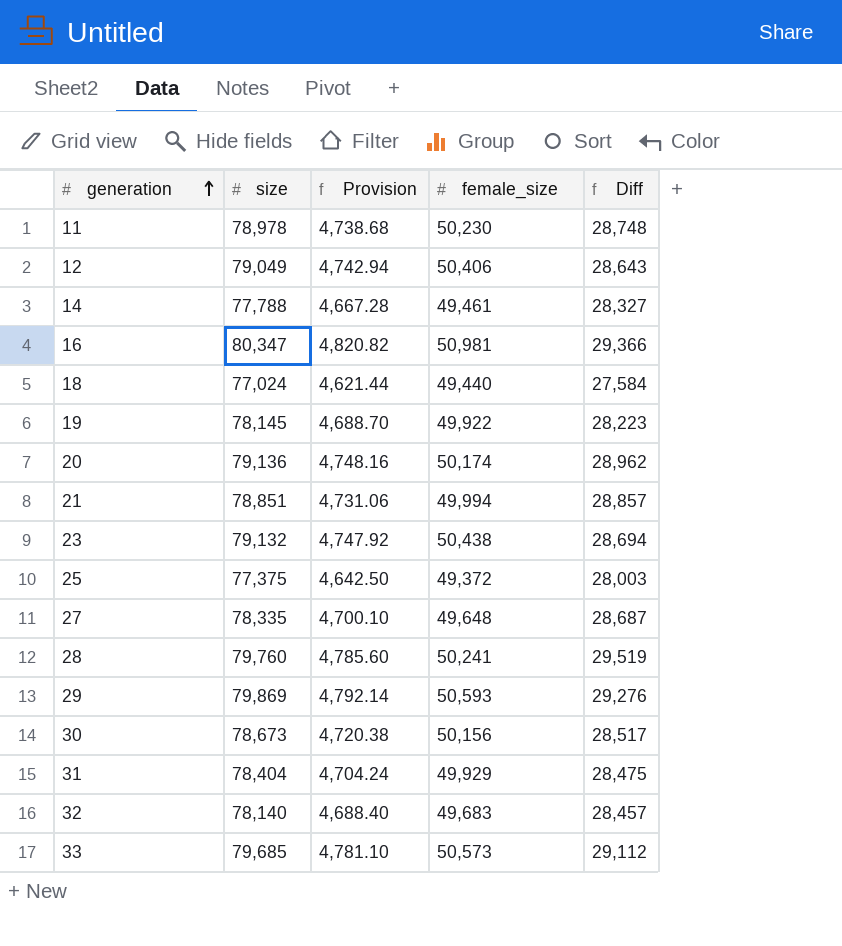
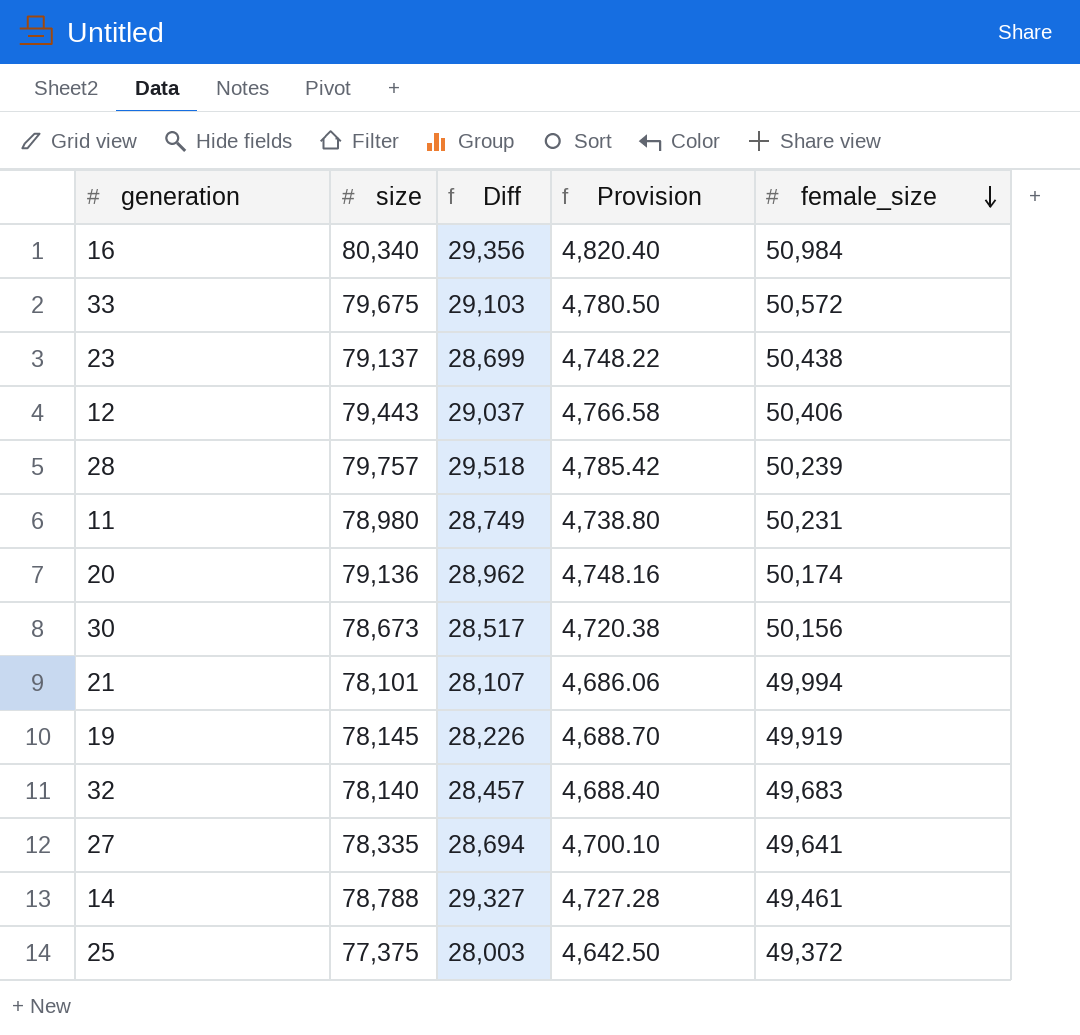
row order: generation ascending -> female_size descending
column Diff | position: 5 -> 3
row 18: 77,024 | 4,621.44 | 49,440 | 27,584 -> none
row 29: 79,869 | 4,792.14 | 50,593 | 29,276 -> none
row 31: 78,404 | 4,704.24 | 49,929 | 28,475 -> none
16 | size: 80,347 -> 80,340
16 | Diff: 29,366 -> 29,356
16 | Provision: 4,820.82 -> 4,820.40
16 | female_size: 50,981 -> 50,984
33 | size: 79,685 -> 79,675
33 | Diff: 29,112 -> 29,103
33 | Provision: 4,781.10 -> 4,780.50
33 | female_size: 50,573 -> 50,572
23 | size: 79,132 -> 79,137
23 | Diff: 28,694 -> 28,699
23 | Provision: 4,747.92 -> 4,748.22
12 | size: 79,049 -> 79,443
12 | Diff: 28,643 -> 29,037
12 | Provision: 4,742.94 -> 4,766.58
28 | size: 79,760 -> 79,757
28 | Diff: 29,519 -> 29,518
28 | Provision: 4,785.60 -> 4,785.42
28 | female_size: 50,241 -> 50,239
11 | size: 78,978 -> 78,980
11 | Diff: 28,748 -> 28,749
11 | Provision: 4,738.68 -> 4,738.80
11 | female_size: 50,230 -> 50,231
21 | size: 78,851 -> 78,101
21 | Diff: 28,857 -> 28,107
21 | Provision: 4,731.06 -> 4,686.06
19 | Diff: 28,223 -> 28,226
19 | female_size: 49,922 -> 49,919
27 | Diff: 28,687 -> 28,694
27 | female_size: 49,648 -> 49,641
14 | size: 77,788 -> 78,788
14 | Diff: 28,327 -> 29,327
14 | Provision: 4,667.28 -> 4,727.28

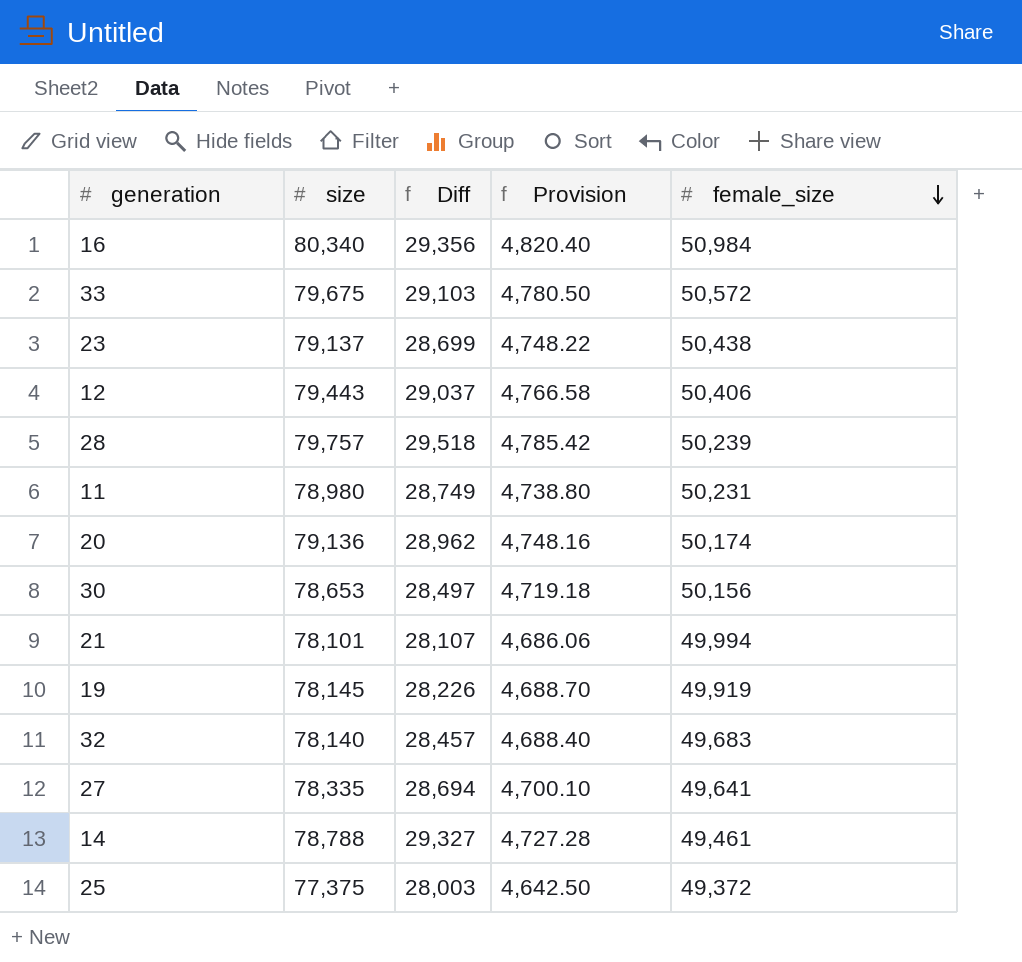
30 | size: 78,673 -> 78,653
30 | Diff: 28,517 -> 28,497
30 | Provision: 4,720.38 -> 4,719.18

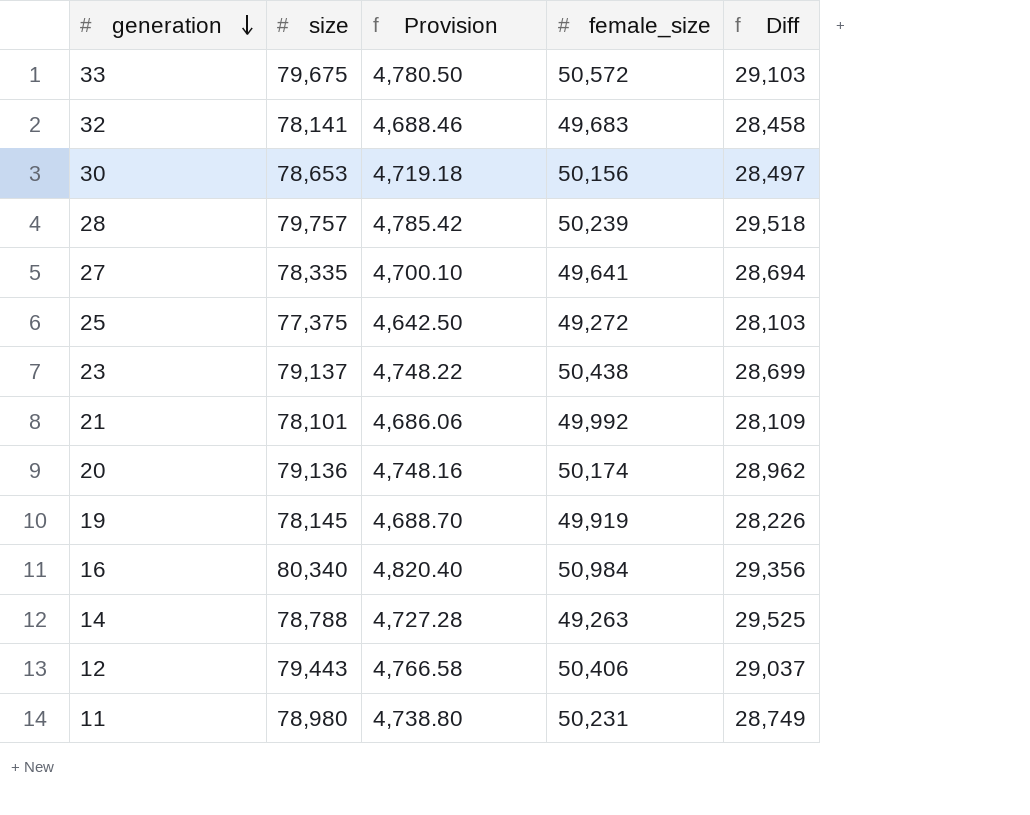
row order: female_size descending -> generation descending
column Diff | position: 3 -> 5
32 | size: 78,140 -> 78,141
32 | Provision: 4,688.40 -> 4,688.46
32 | Diff: 28,457 -> 28,458
25 | female_size: 49,372 -> 49,272
25 | Diff: 28,003 -> 28,103
21 | female_size: 49,994 -> 49,992
21 | Diff: 28,107 -> 28,109
14 | female_size: 49,461 -> 49,263
14 | Diff: 29,327 -> 29,525

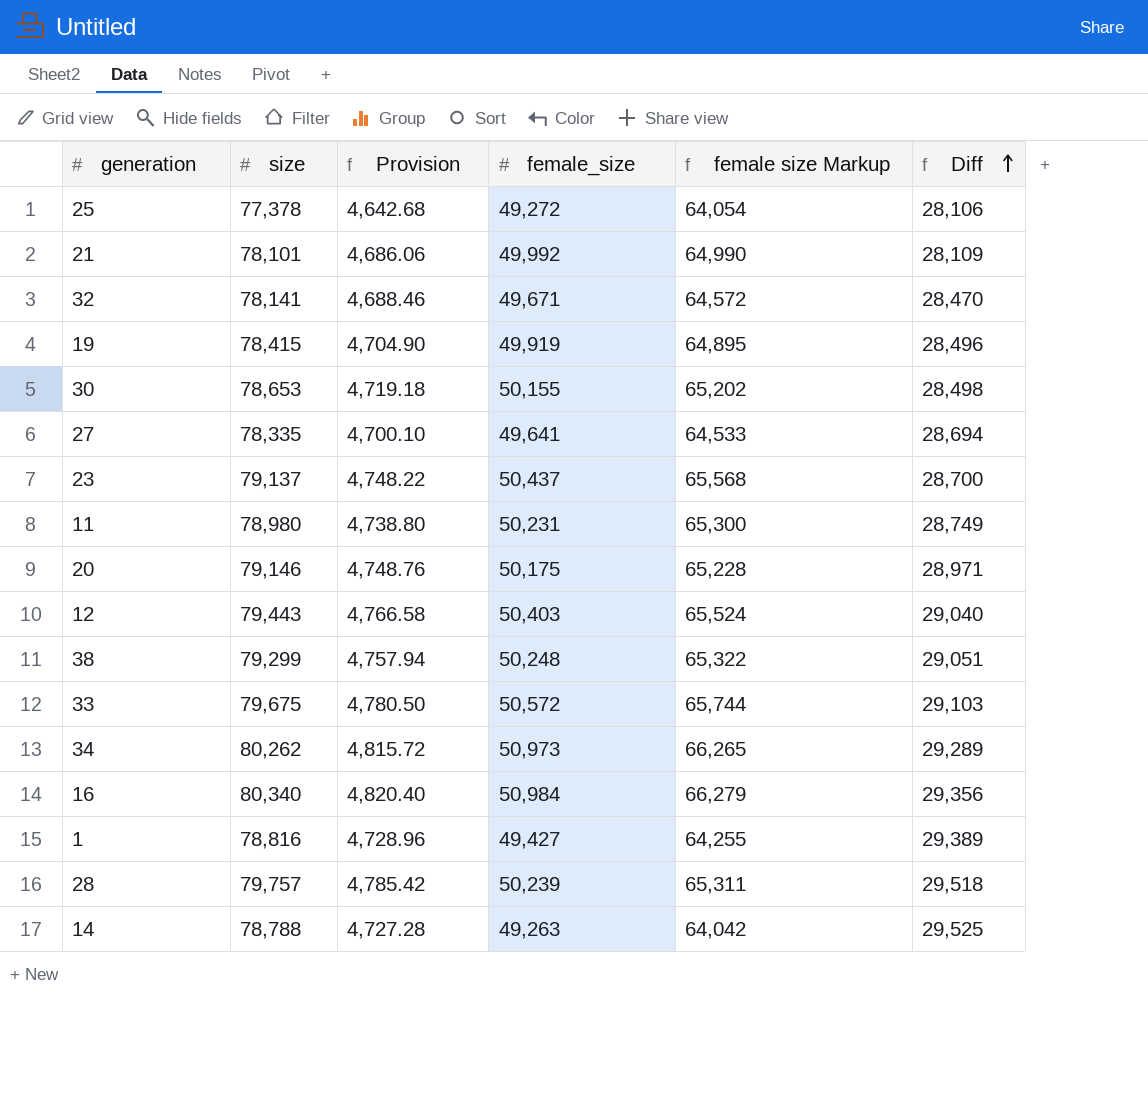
row order: generation descending -> Diff ascending
column female size Markup | formula: none -> [female_size] * 1.3
25 | size: 77,375 -> 77,378
25 | Provision: 4,642.50 -> 4,642.68
25 | Diff: 28,103 -> 28,106
32 | female_size: 49,683 -> 49,671
32 | Diff: 28,458 -> 28,470
19 | size: 78,145 -> 78,415
19 | Provision: 4,688.70 -> 4,704.90
19 | Diff: 28,226 -> 28,496
30 | female_size: 50,156 -> 50,155
30 | Diff: 28,497 -> 28,498
23 | female_size: 50,438 -> 50,437
23 | Diff: 28,699 -> 28,700
20 | size: 79,136 -> 79,146
20 | Provision: 4,748.16 -> 4,748.76
20 | female_size: 50,174 -> 50,175
20 | Diff: 28,962 -> 28,971
12 | female_size: 50,406 -> 50,403
12 | Diff: 29,037 -> 29,040
row 38: none -> 79,299 | 4,757.94 | 50,248 | 65,322 | 29,051
row 34: none -> 80,262 | 4,815.72 | 50,973 | 66,265 | 29,289
row 1: none -> 78,816 | 4,728.96 | 49,427 | 64,255 | 29,389

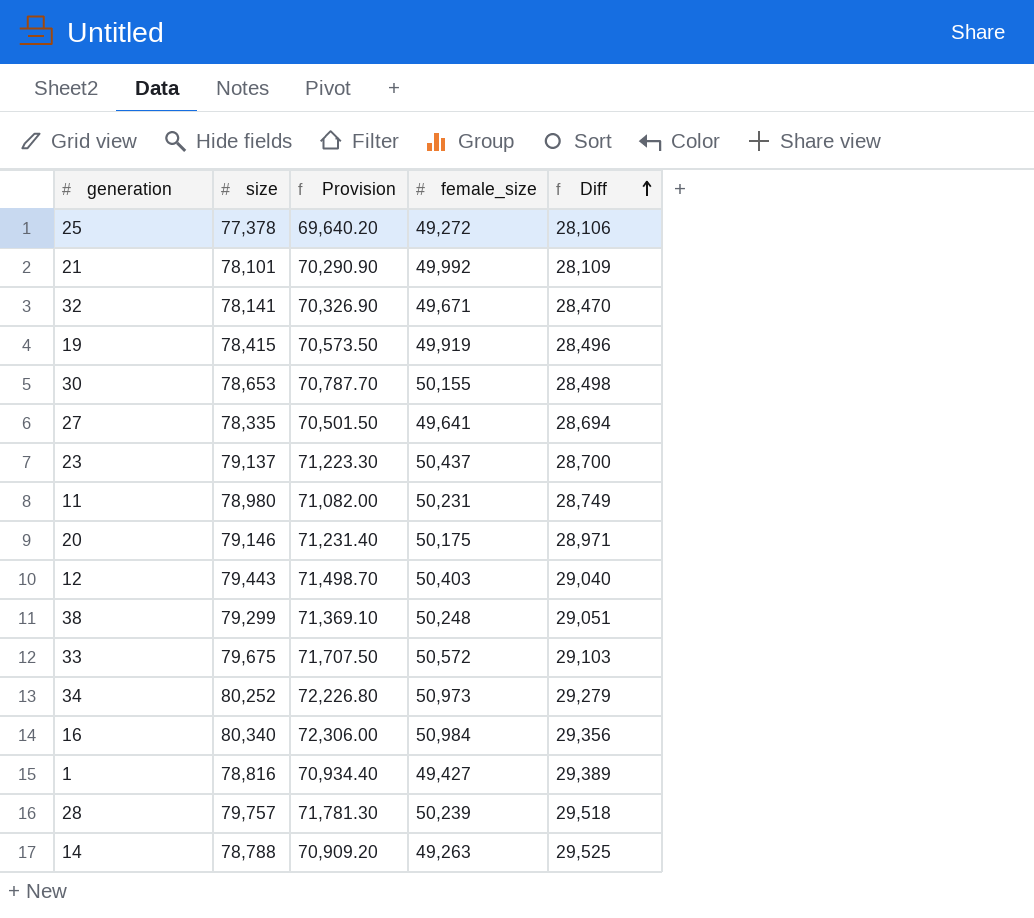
column female size Markup | formula: [female_size] * 1.3 -> none
column Provision | formula: [size] * 0.06 -> [size] * 0.9
34 | size: 80,262 -> 80,252
34 | Diff: 29,289 -> 29,279

